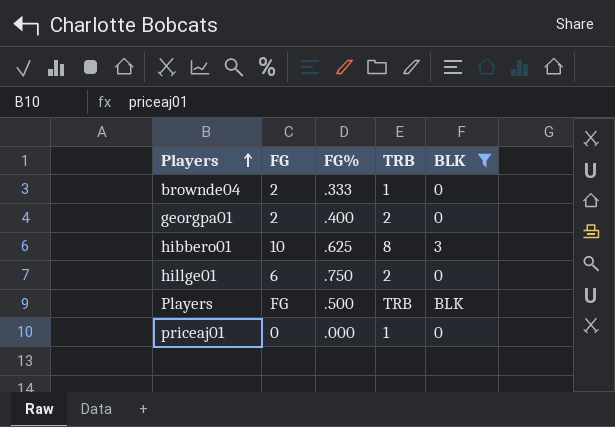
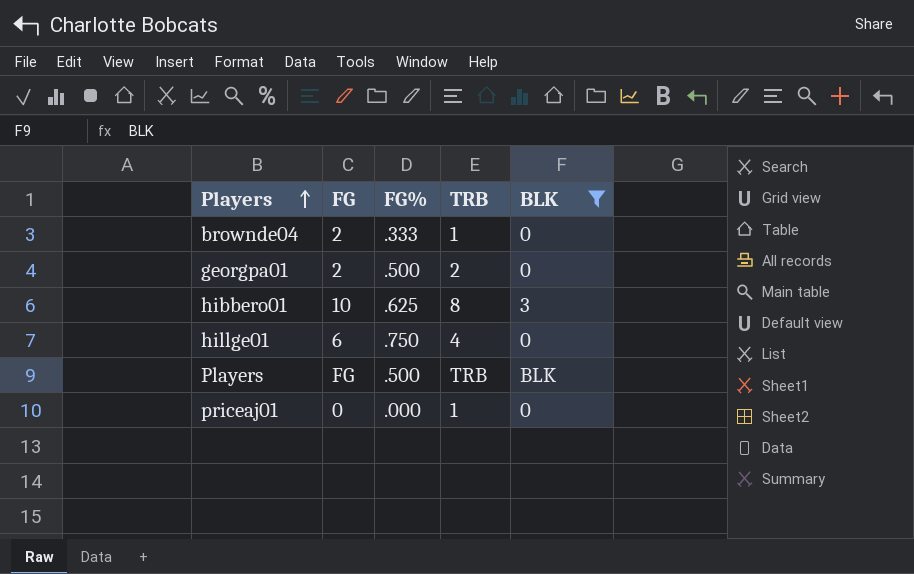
georgpa01 | FG%: .400 -> .500
hillge01 | TRB: 2 -> 4

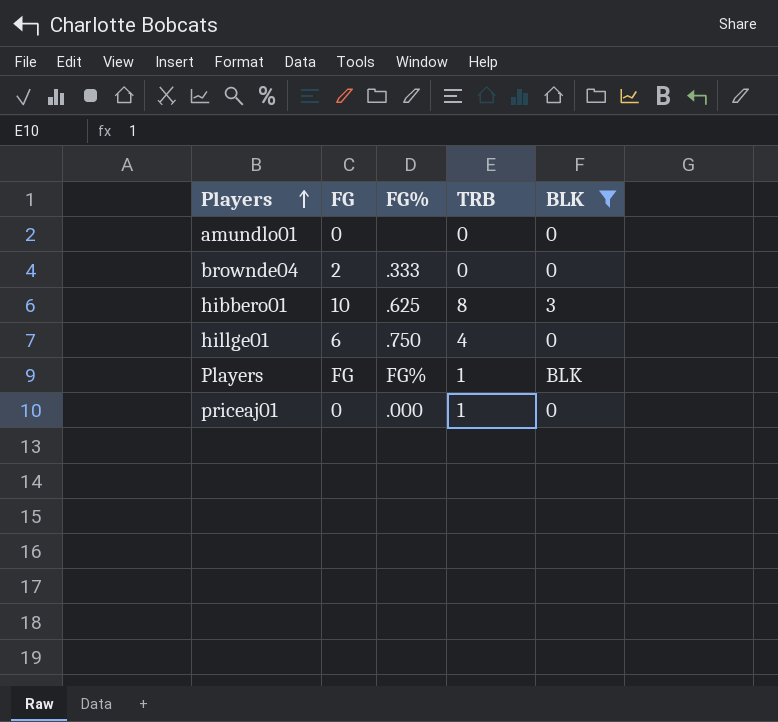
row georgpa01: 2 | .500 | 2 | 0 -> none
row amundlo01: none -> 0 | none | 0 | 0
brownde04 | TRB: 1 -> 0
Players | FG%: .500 -> FG%
Players | TRB: TRB -> 1

